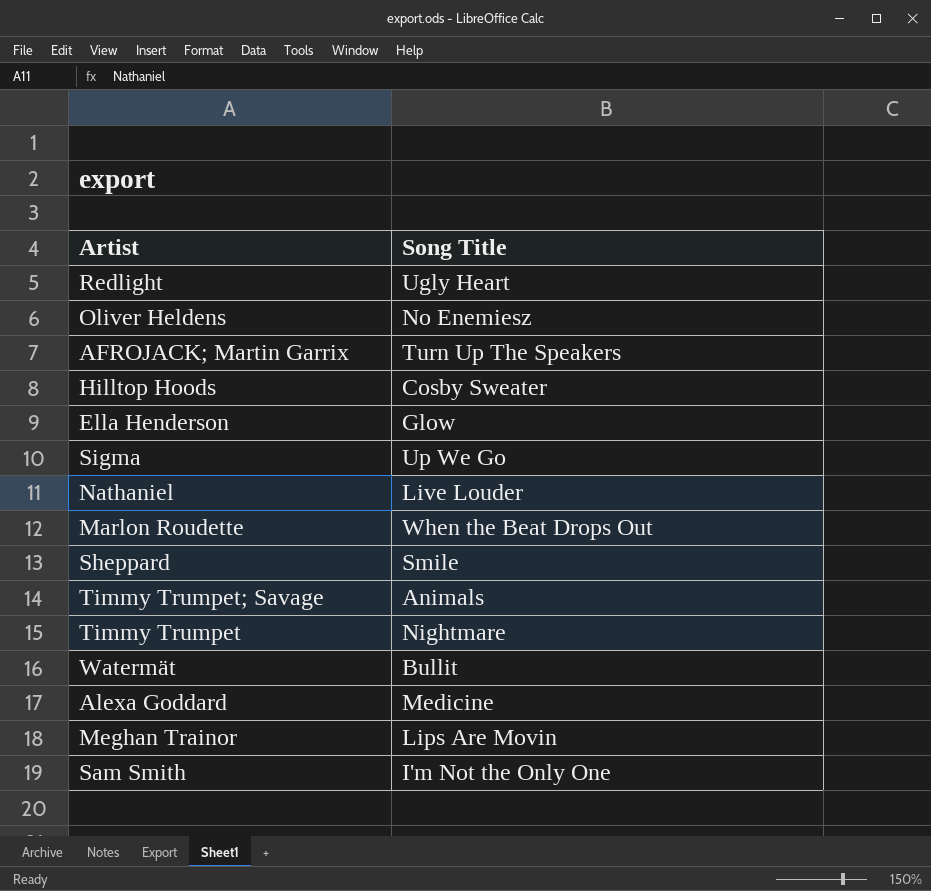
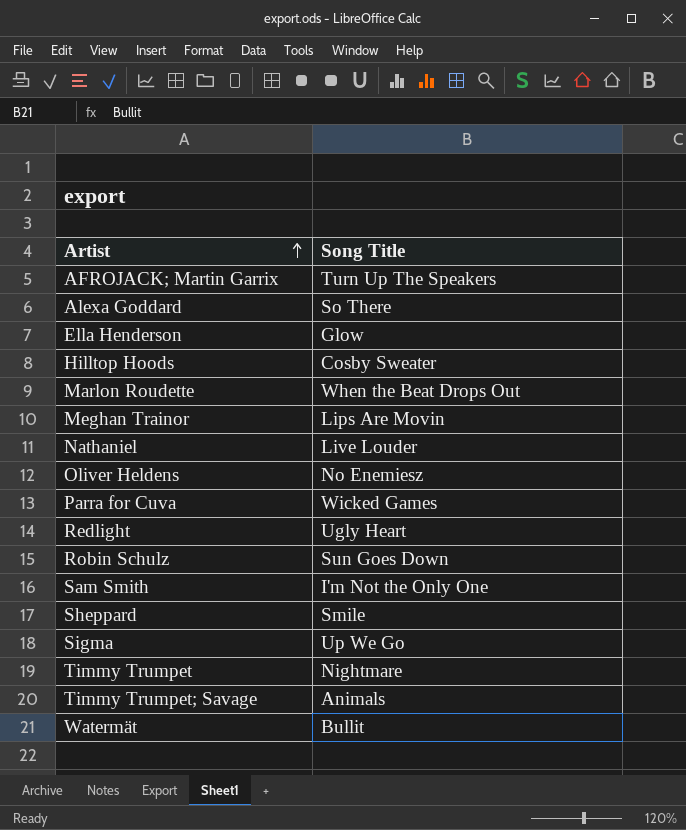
row order: none -> Artist ascending
Alexa Goddard | Song Title: Medicine -> So There
row Parra for Cuva: none -> Wicked Games
row Robin Schulz: none -> Sun Goes Down

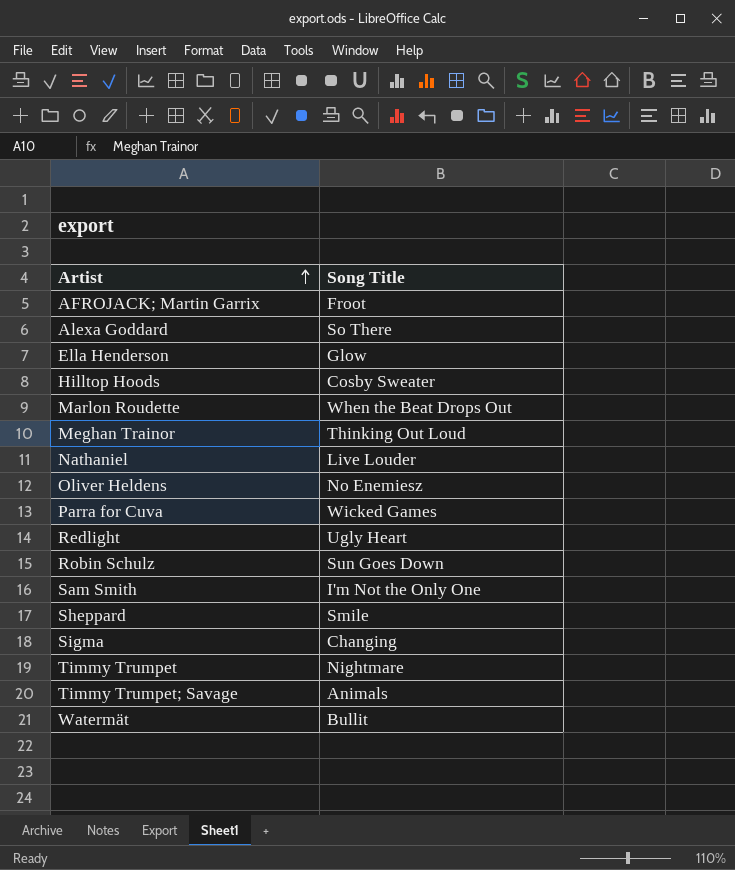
AFROJACK; Martin Garrix | Song Title: Turn Up The Speakers -> Froot
Meghan Trainor | Song Title: Lips Are Movin -> Thinking Out Loud
Sigma | Song Title: Up We Go -> Changing

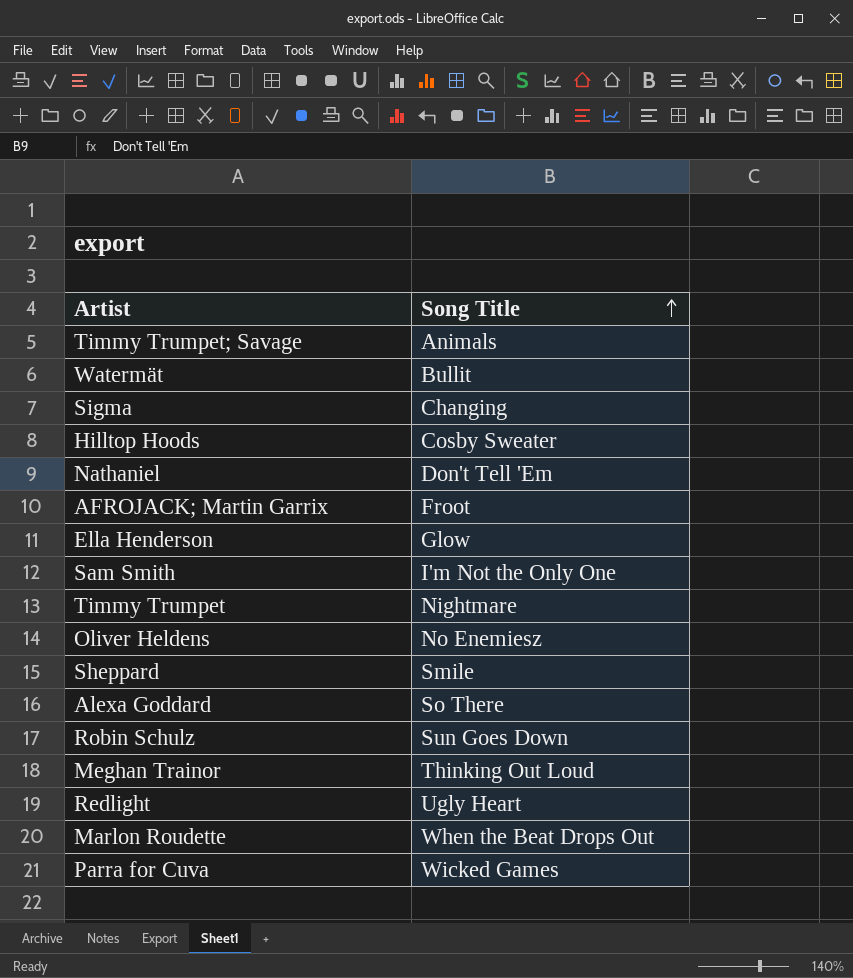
row order: Artist ascending -> Song Title ascending
Nathaniel | Song Title: Live Louder -> Don't Tell 'Em

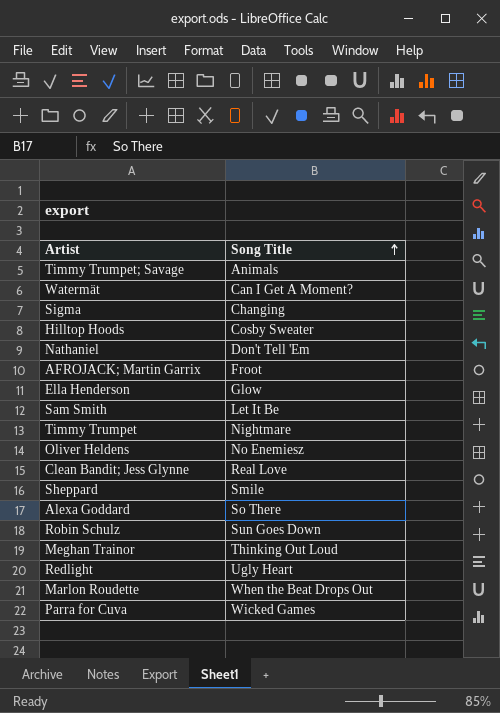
Watermät | Song Title: Bullit -> Can I Get A Moment?
Sam Smith | Song Title: I'm Not the Only One -> Let It Be
row Clean Bandit; Jess Glynne: none -> Real Love

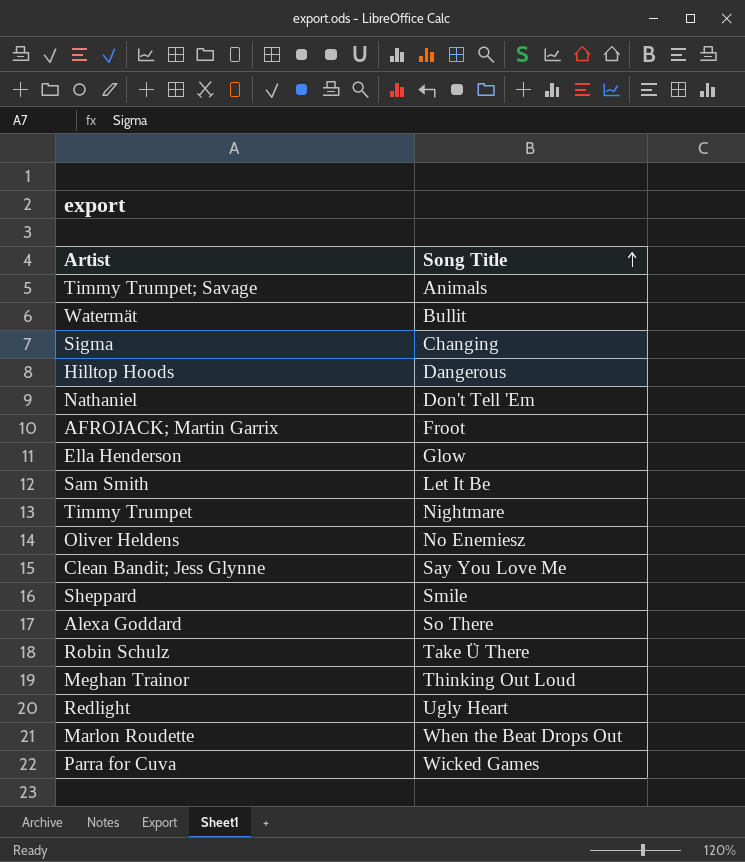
Watermät | Song Title: Can I Get A Moment? -> Bullit
Hilltop Hoods | Song Title: Cosby Sweater -> Dangerous
Clean Bandit; Jess Glynne | Song Title: Real Love -> Say You Love Me
Robin Schulz | Song Title: Sun Goes Down -> Take Ü There

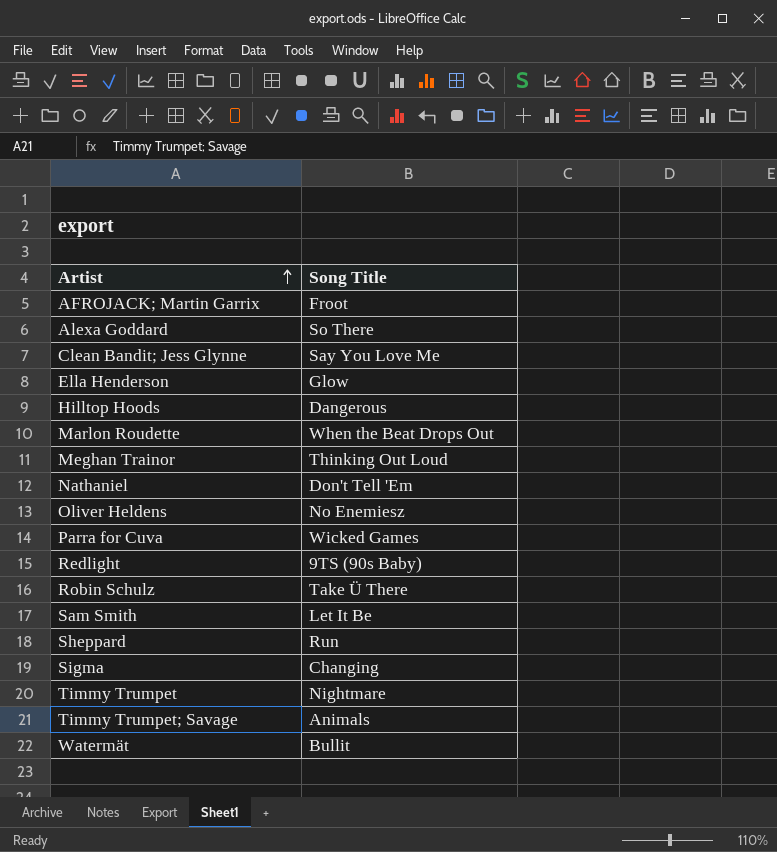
row order: Song Title ascending -> Artist ascending
Redlight | Song Title: Ugly Heart -> 9TS (90s Baby)
Sheppard | Song Title: Smile -> Run

